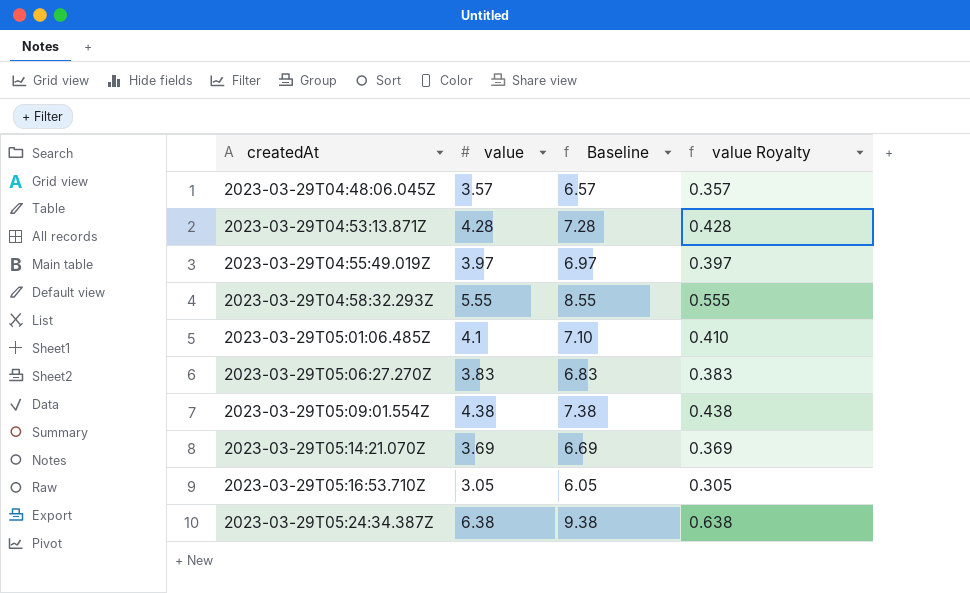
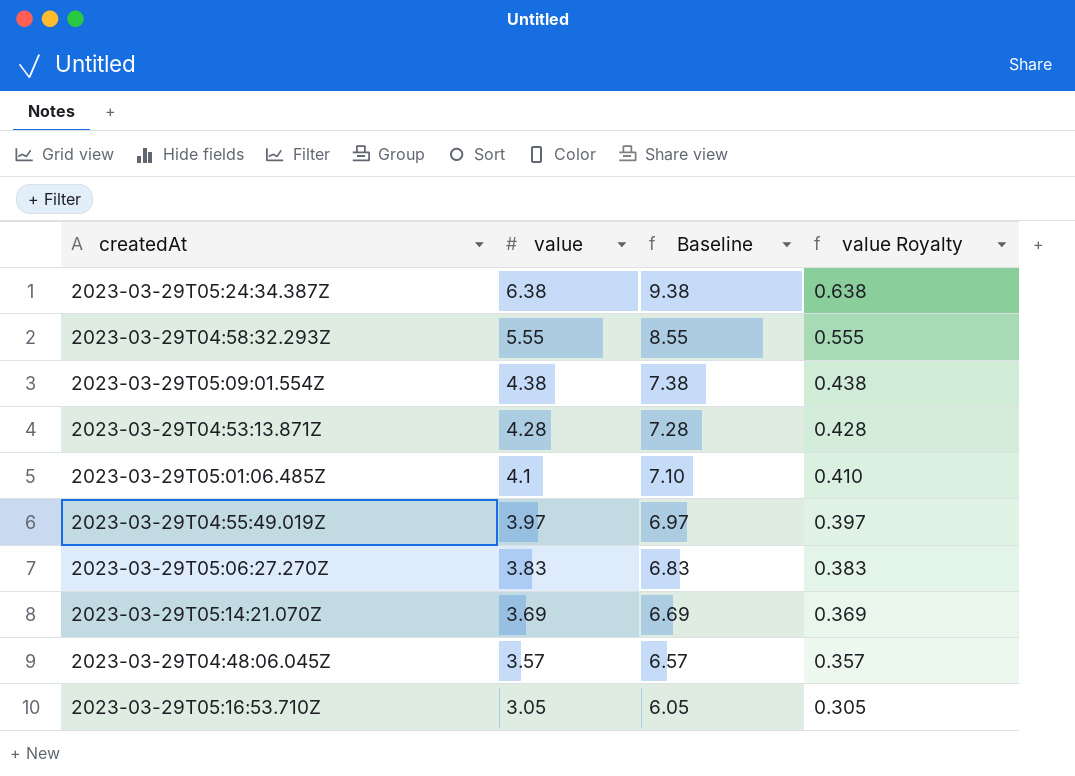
row order: createdAt ascending -> value descending

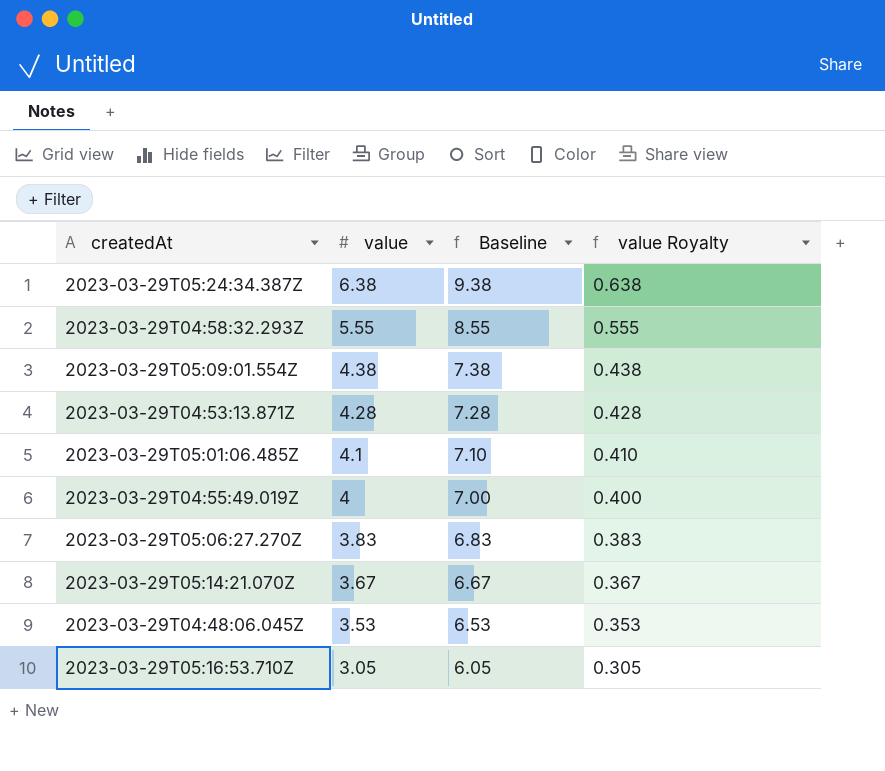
2023-03-29T04:55:49.019Z | value: 3.97 -> 4
2023-03-29T04:55:49.019Z | Baseline: 6.97 -> 7.00
2023-03-29T04:55:49.019Z | value Royalty: 0.397 -> 0.400
2023-03-29T05:14:21.070Z | value: 3.69 -> 3.67
2023-03-29T05:14:21.070Z | Baseline: 6.69 -> 6.67
2023-03-29T05:14:21.070Z | value Royalty: 0.369 -> 0.367
2023-03-29T04:48:06.045Z | value: 3.57 -> 3.53
2023-03-29T04:48:06.045Z | Baseline: 6.57 -> 6.53
2023-03-29T04:48:06.045Z | value Royalty: 0.357 -> 0.353

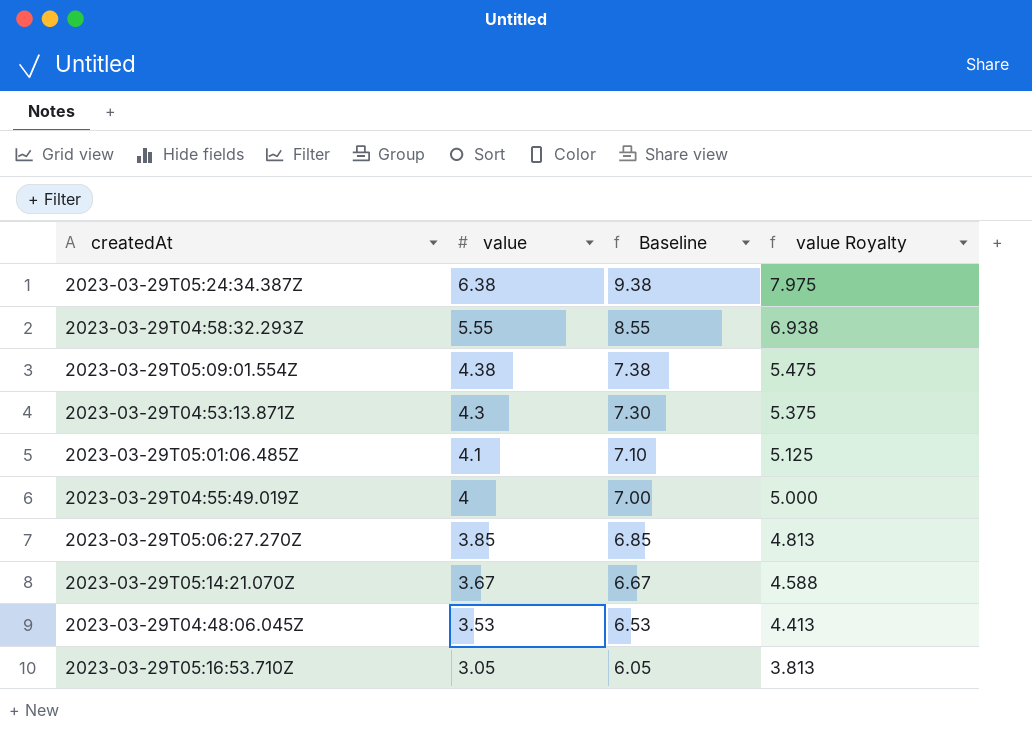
column value Royalty | formula: [value] * 0.1 -> [value] * 1.25
2023-03-29T04:53:13.871Z | value: 4.28 -> 4.3
2023-03-29T04:53:13.871Z | Baseline: 7.28 -> 7.30
2023-03-29T05:06:27.270Z | value: 3.83 -> 3.85
2023-03-29T05:06:27.270Z | Baseline: 6.83 -> 6.85

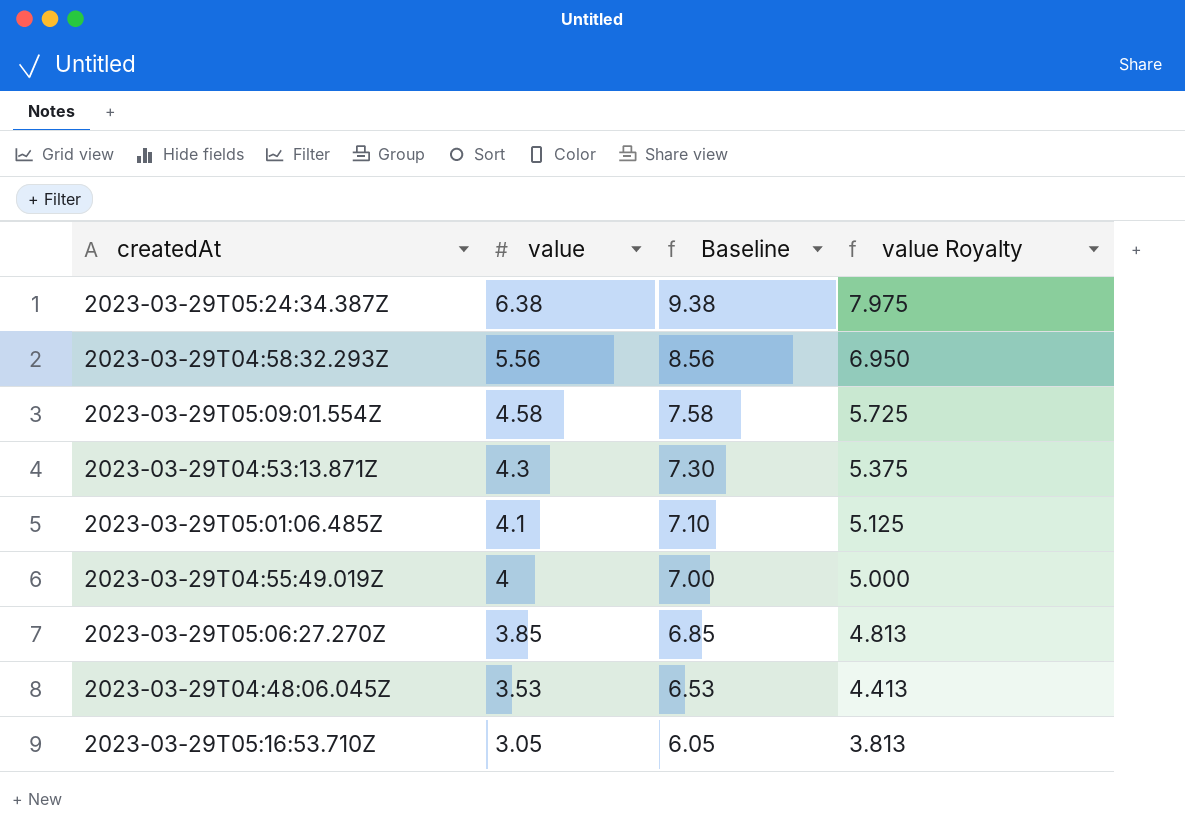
row 2023-03-29T05:14:21.070Z: 3.67 | 6.67 | 4.588 -> none
2023-03-29T04:58:32.293Z | value: 5.55 -> 5.56
2023-03-29T04:58:32.293Z | Baseline: 8.55 -> 8.56
2023-03-29T04:58:32.293Z | value Royalty: 6.938 -> 6.950
2023-03-29T05:09:01.554Z | value: 4.38 -> 4.58
2023-03-29T05:09:01.554Z | Baseline: 7.38 -> 7.58
2023-03-29T05:09:01.554Z | value Royalty: 5.475 -> 5.725

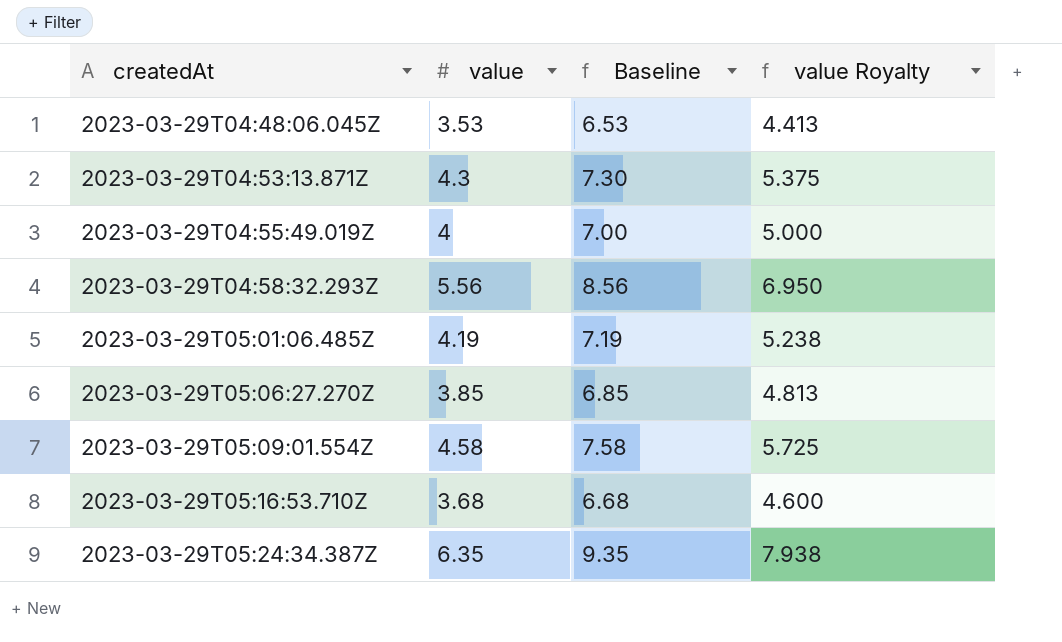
row order: value descending -> createdAt ascending
2023-03-29T05:01:06.485Z | value: 4.1 -> 4.19
2023-03-29T05:01:06.485Z | Baseline: 7.10 -> 7.19
2023-03-29T05:01:06.485Z | value Royalty: 5.125 -> 5.238
2023-03-29T05:16:53.710Z | value: 3.05 -> 3.68
2023-03-29T05:16:53.710Z | Baseline: 6.05 -> 6.68
2023-03-29T05:16:53.710Z | value Royalty: 3.813 -> 4.600
2023-03-29T05:24:34.387Z | value: 6.38 -> 6.35
2023-03-29T05:24:34.387Z | Baseline: 9.38 -> 9.35
2023-03-29T05:24:34.387Z | value Royalty: 7.975 -> 7.938

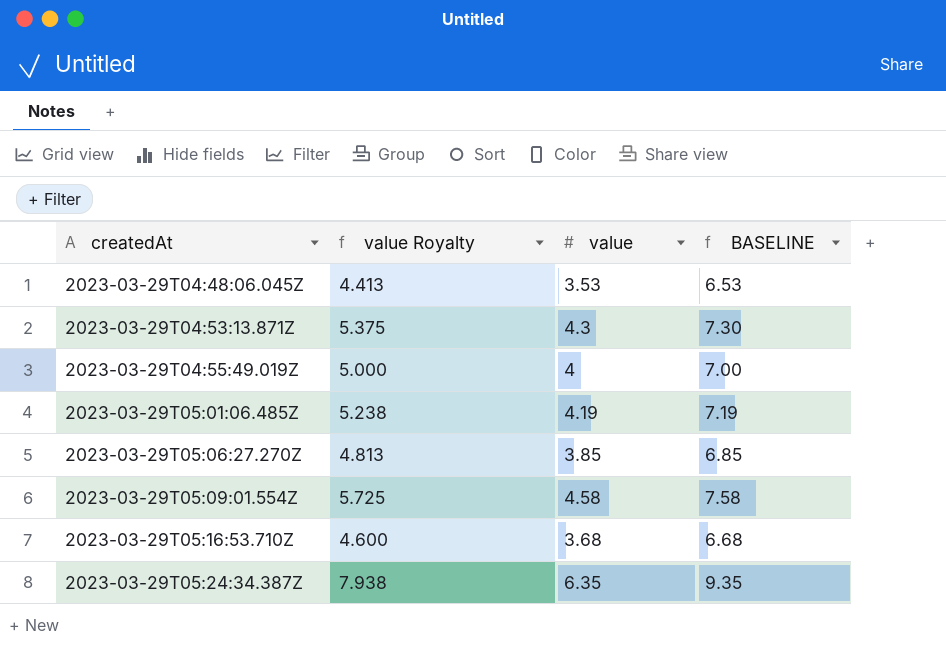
column value Royalty | position: 4 -> 2
column name: Baseline -> BASELINE
row 2023-03-29T04:58:32.293Z: 5.56 | 8.56 | 6.950 -> none

